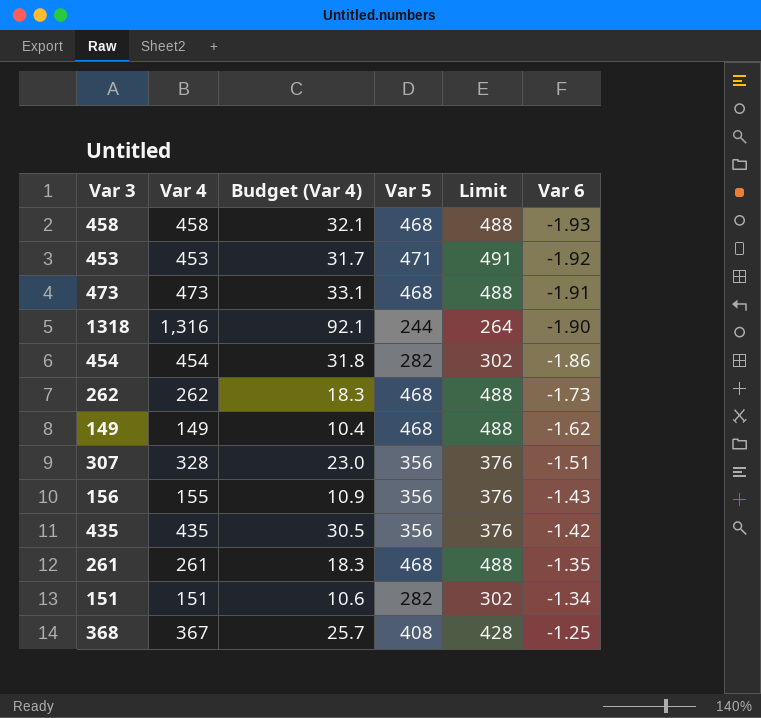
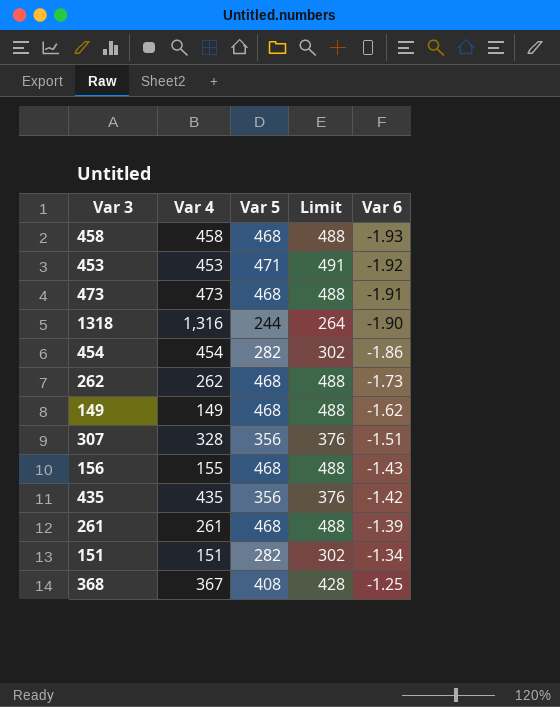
column Budget (Var 4) | formula: [Var 4] * 0.07 -> none
156 | Var 5: 356 -> 468
156 | Limit: 376 -> 488
261 | Var 6: -1.35 -> -1.39

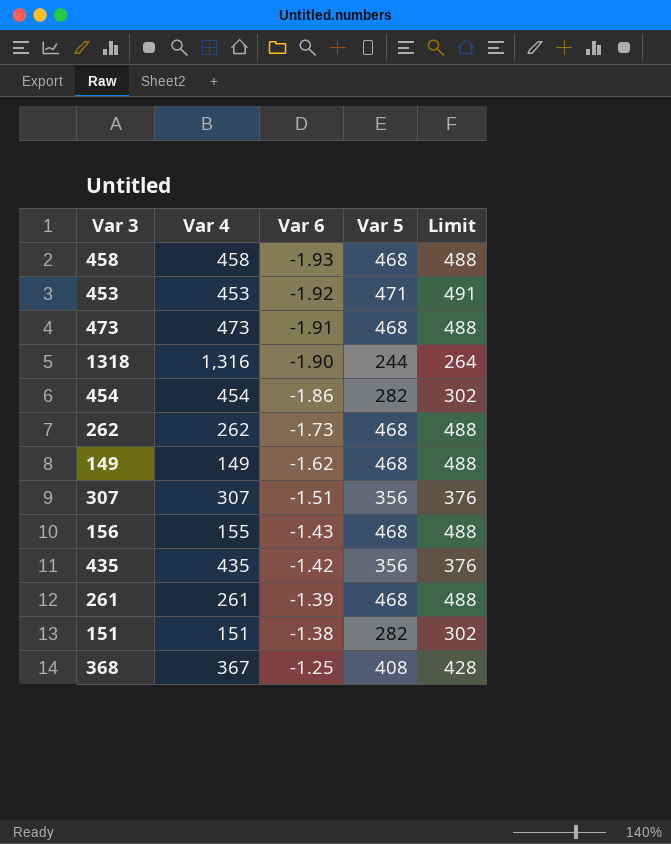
column Var 6 | position: 5 -> 3
307 | Var 4: 328 -> 307
151 | Var 6: -1.34 -> -1.38

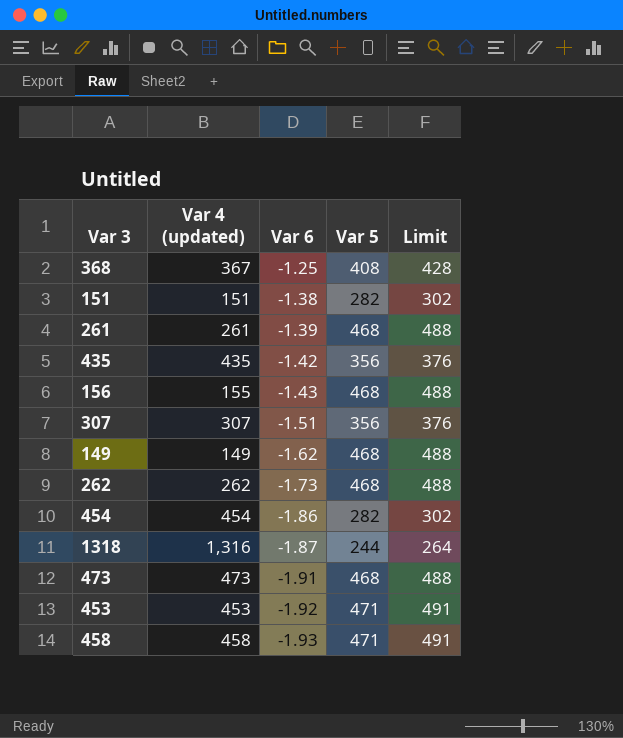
row order: Var 6 ascending -> Var 6 descending
column name: Var 4 -> Var 4 (updated)
1318 | Var 6: -1.90 -> -1.87
458 | Var 5: 468 -> 471
458 | Limit: 488 -> 491

